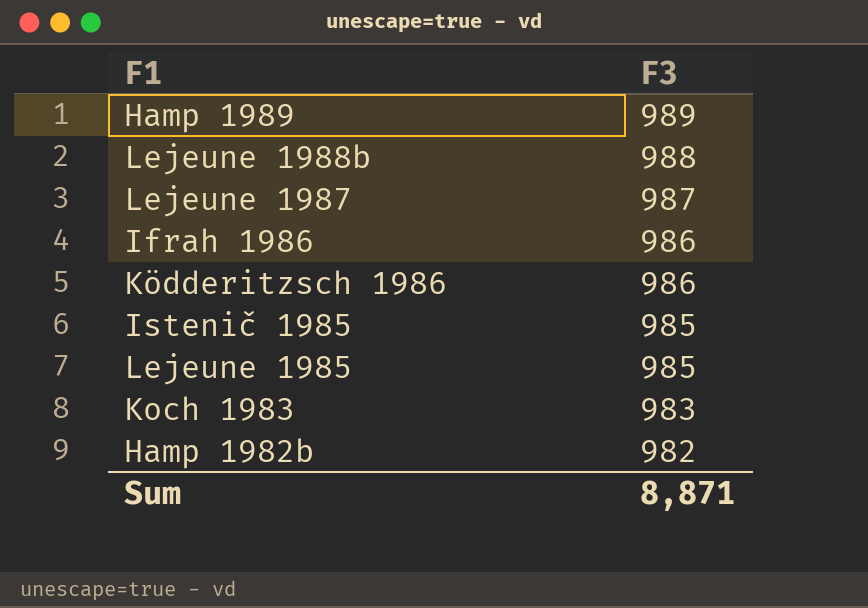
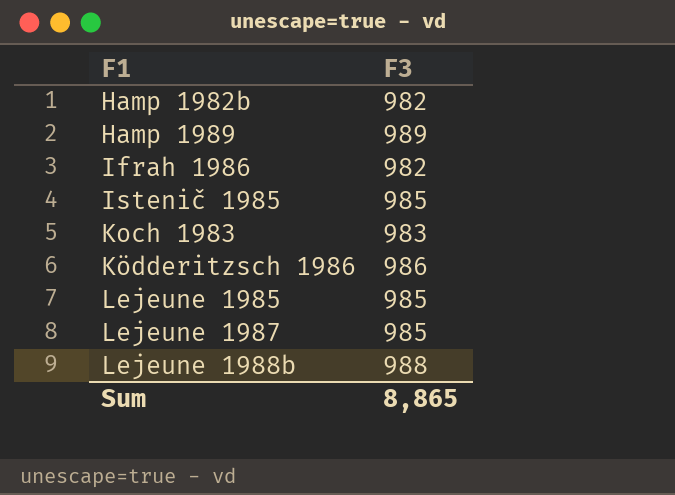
row order: F3 descending -> F1 ascending
Ifrah 1986 | F3: 986 -> 982
Lejeune 1987 | F3: 987 -> 985
Sum | F3: 8,871 -> 8,865

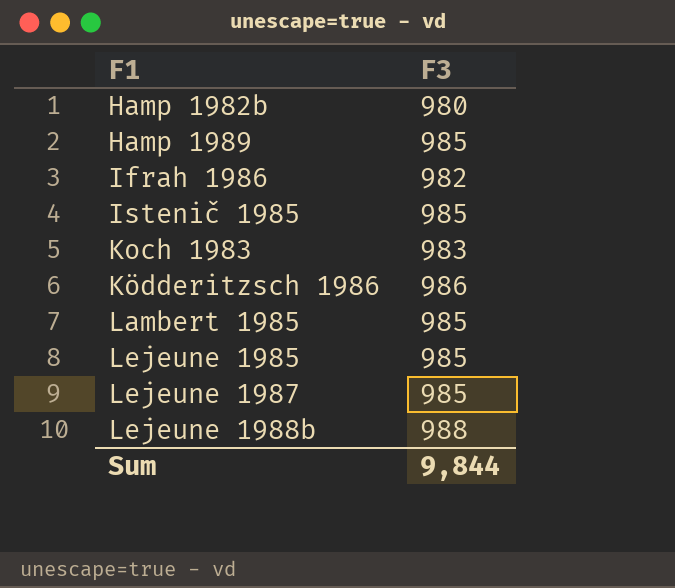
Hamp 1982b | F3: 982 -> 980
Hamp 1989 | F3: 989 -> 985
row Lambert 1985: none -> 985
Sum | F3: 8,865 -> 9,844

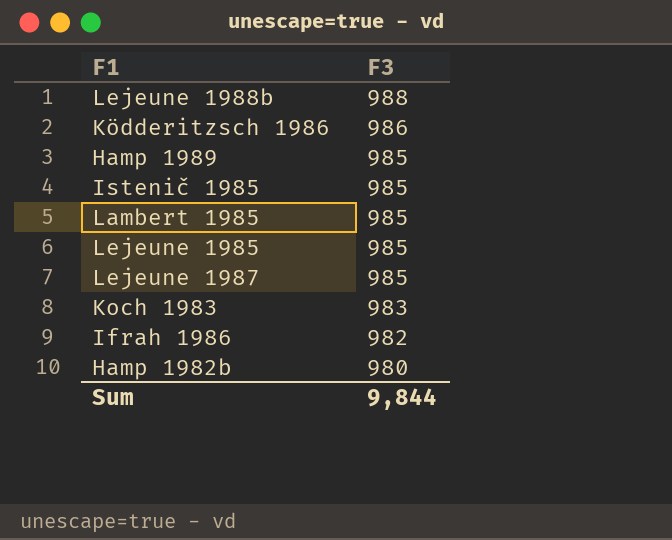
row order: F1 ascending -> F3 descending

